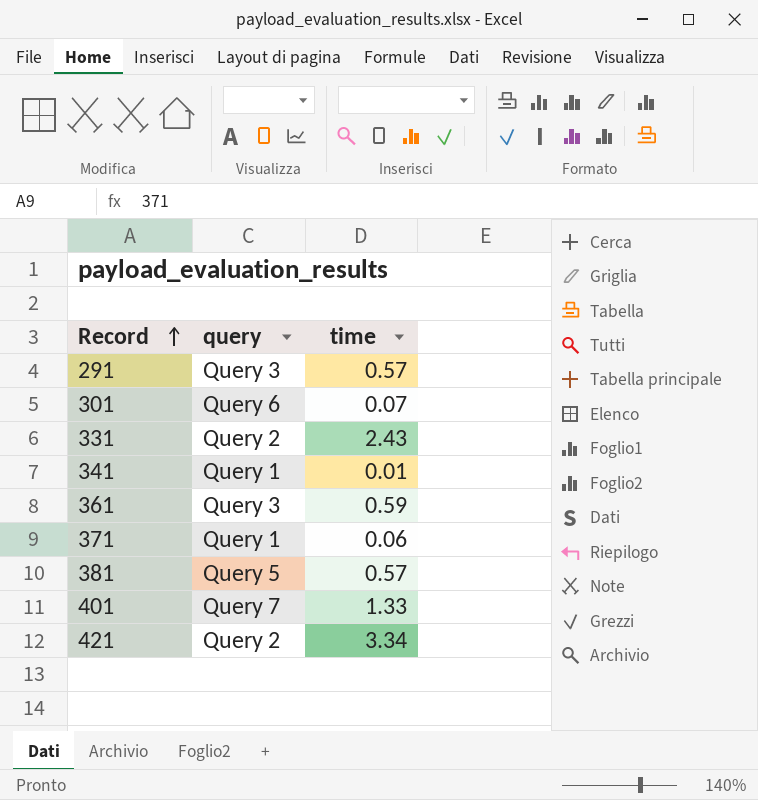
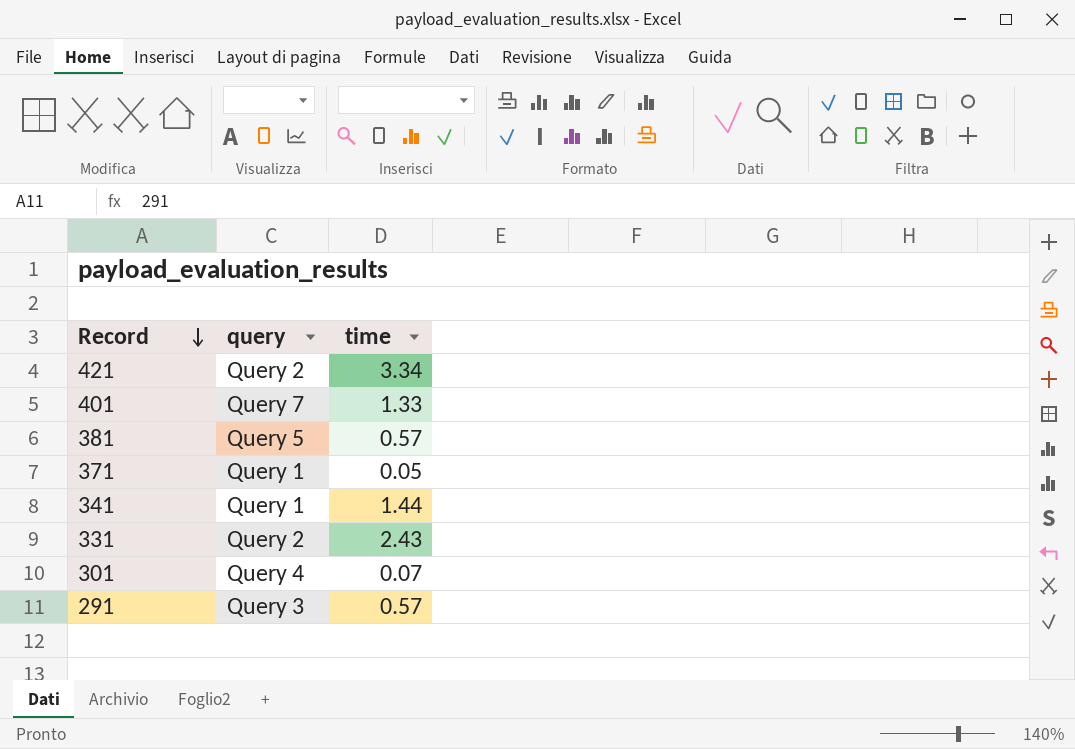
row order: Record ascending -> Record descending
row 361: Query 3 | 0.59 -> none
371 | time: 0.06 -> 0.05
341 | time: 0.01 -> 1.44
301 | query: Query 6 -> Query 4

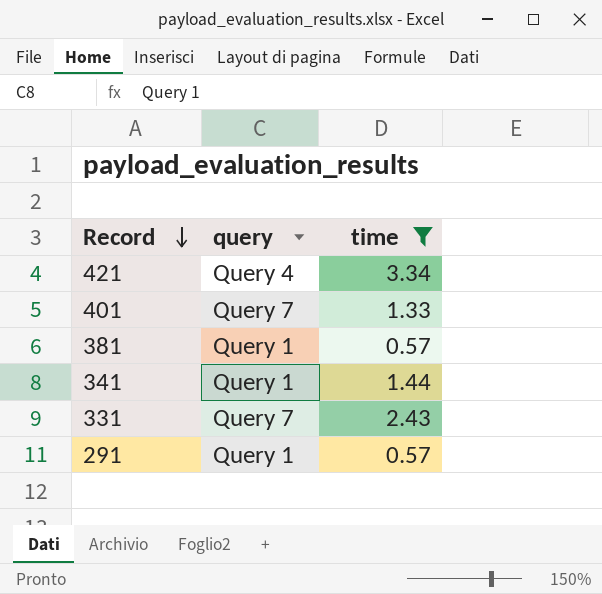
filter: none -> time >= 0.57
421 | query: Query 2 -> Query 4
381 | query: Query 5 -> Query 1
331 | query: Query 2 -> Query 7
291 | query: Query 3 -> Query 1

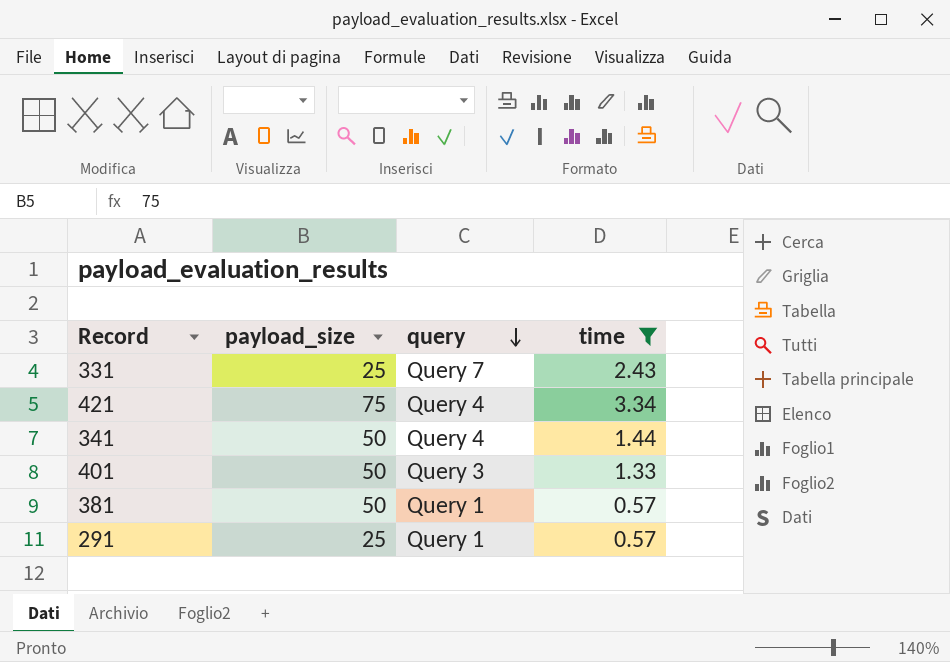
row order: Record descending -> query descending
column payload_size | position: none -> 2
341 | query: Query 1 -> Query 4
401 | query: Query 7 -> Query 3

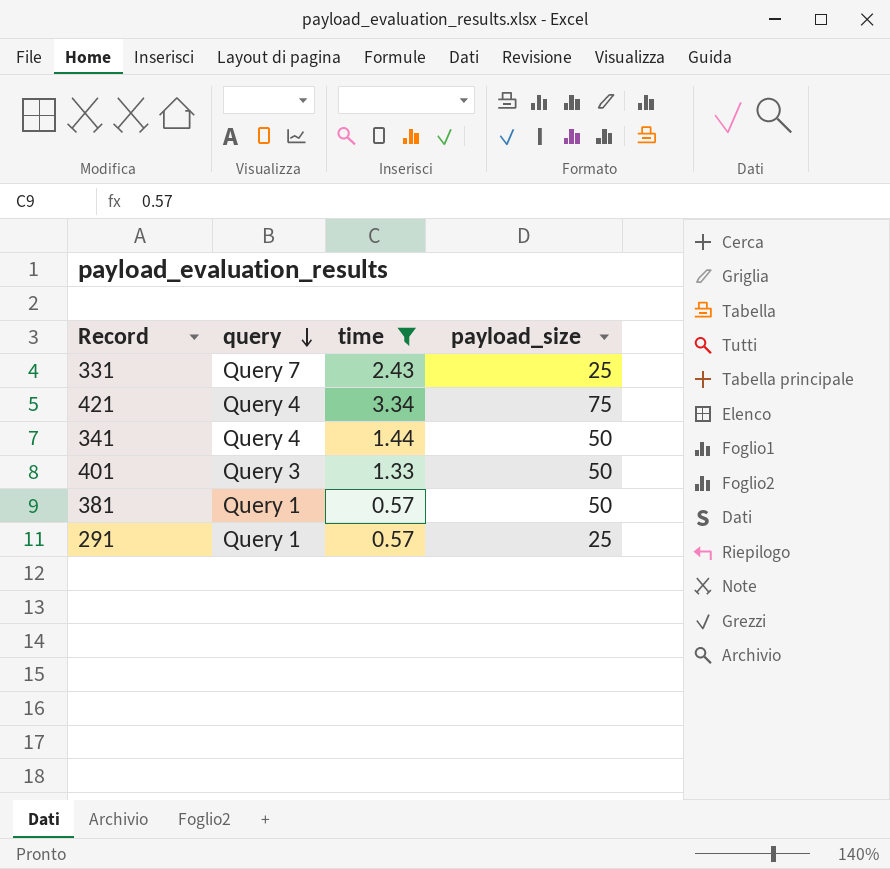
column payload_size | position: 2 -> 4

